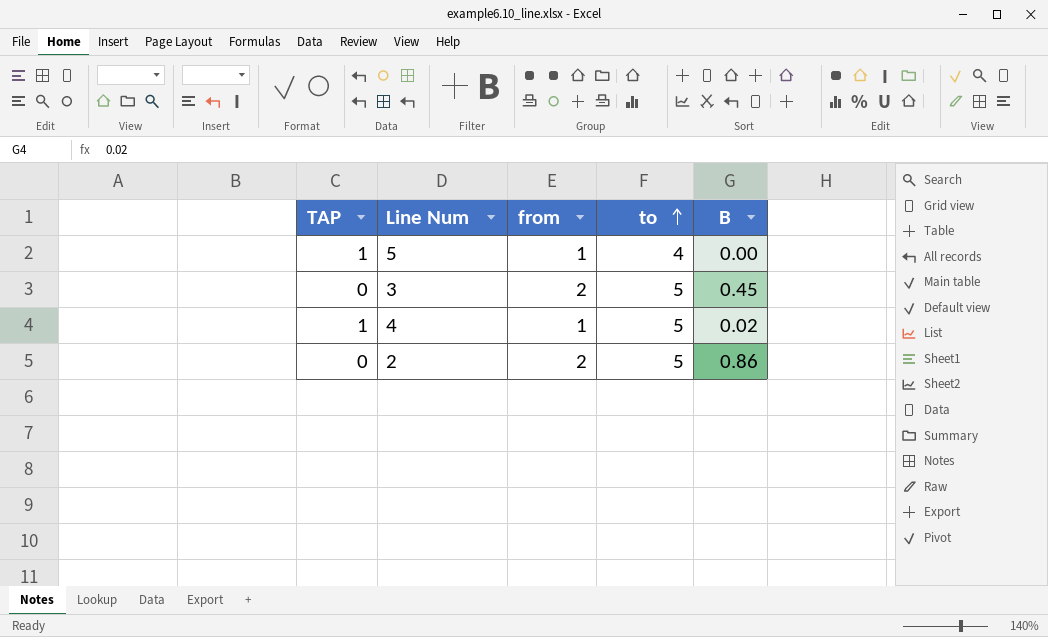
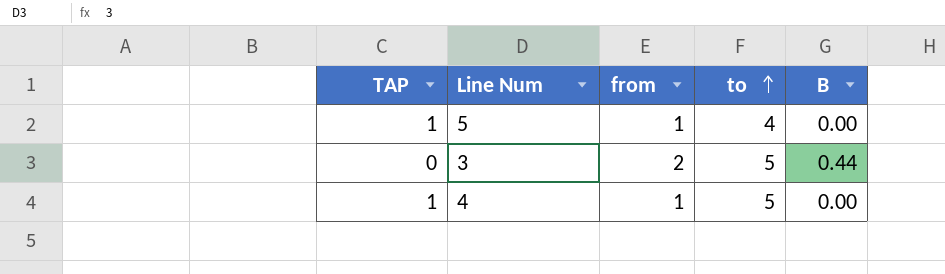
row 2: 0 | 2 | 5 | 0.86 -> none
3 | B: 0.45 -> 0.44
4 | B: 0.02 -> 0.00

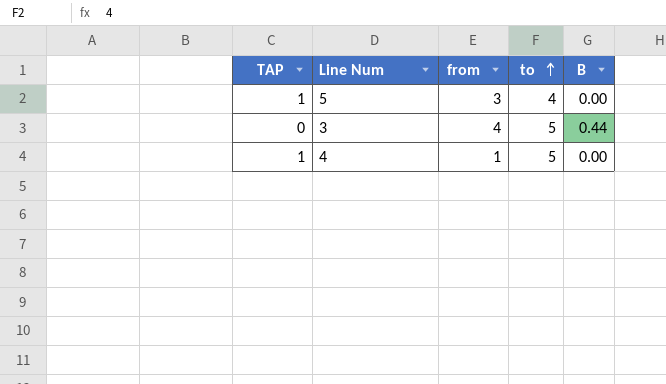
5 | from: 1 -> 3
3 | from: 2 -> 4

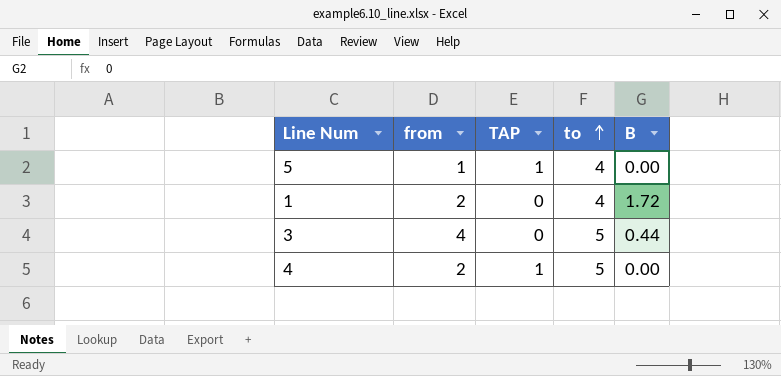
column TAP | position: 1 -> 3
5 | from: 3 -> 1
row 1: none -> 2 | 0 | 4 | 1.72
4 | from: 1 -> 2

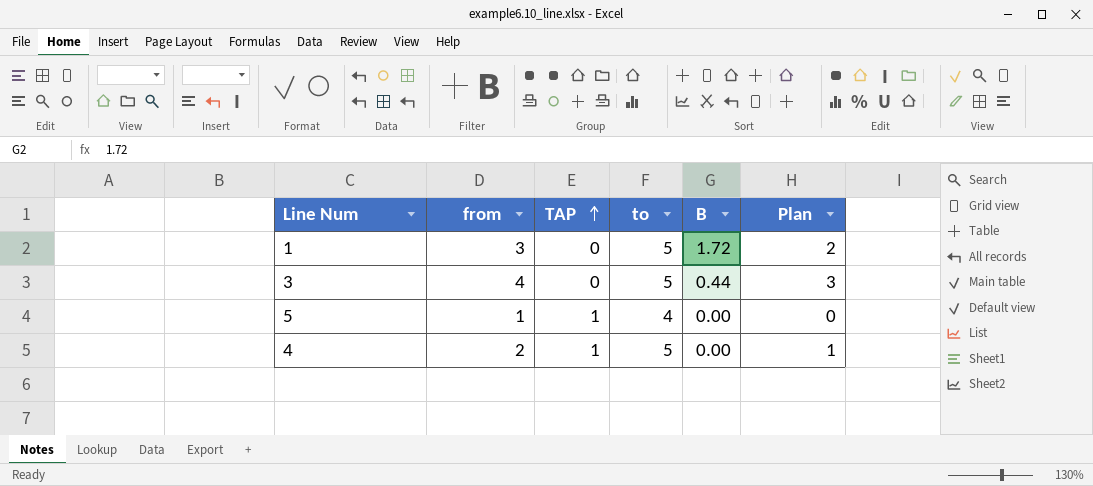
row order: to ascending -> TAP ascending
column Plan | formula: none -> [from] - 1
1 | from: 2 -> 3
1 | to: 4 -> 5

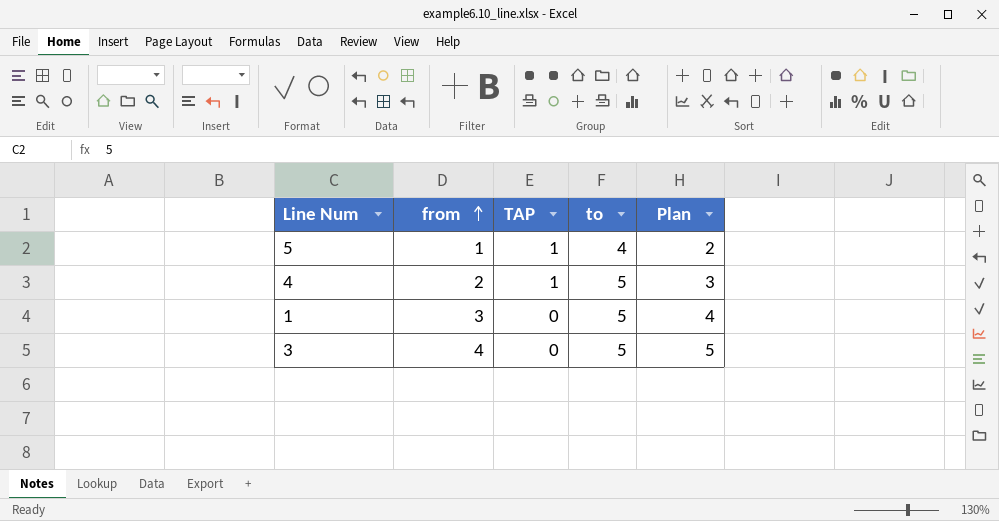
row order: TAP ascending -> from ascending
column B | position: 5 -> none
column Plan | formula: [from] - 1 -> [from] + 1

